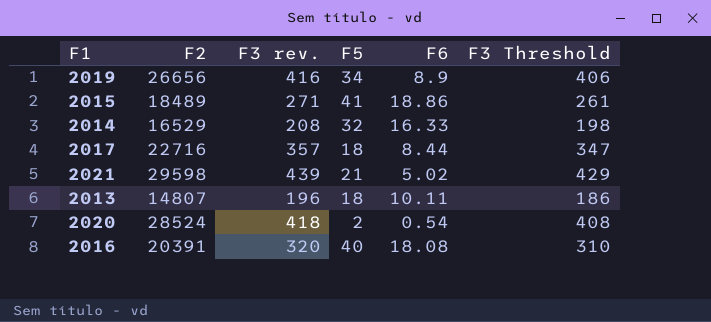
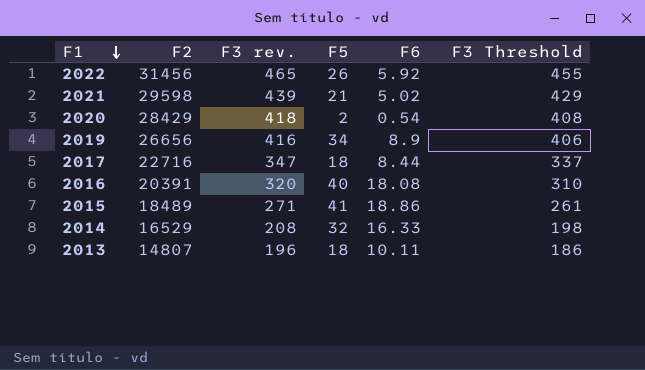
row order: none -> F1 descending
row 2022: none -> 31456 | 465 | 26 | 5.92 | 455
2020 | F2: 28524 -> 28429
2017 | F3 rev.: 357 -> 347
2017 | F3 Threshold: 347 -> 337

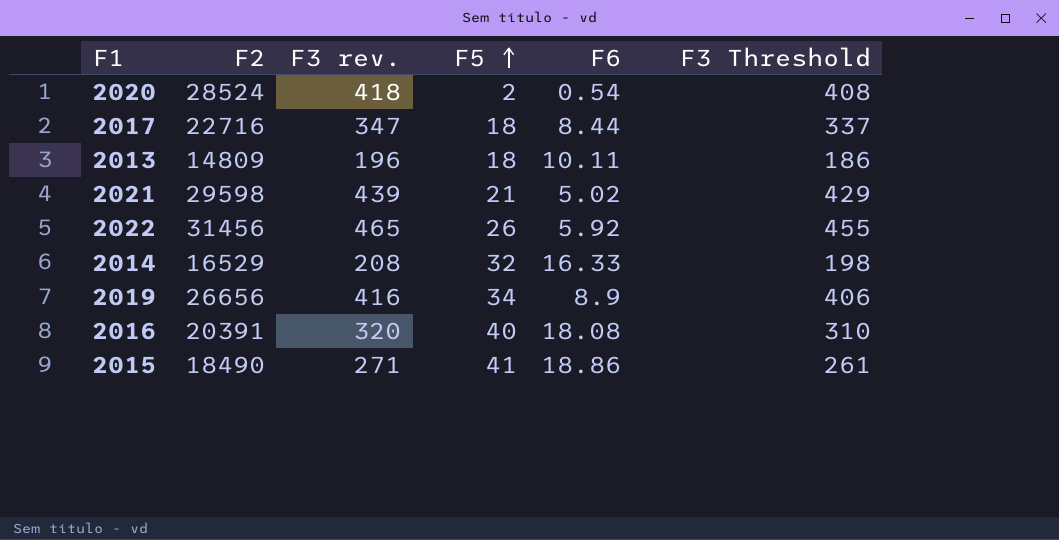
row order: F1 descending -> F5 ascending
2020 | F2: 28429 -> 28524
2013 | F2: 14807 -> 14809
2015 | F2: 18489 -> 18490

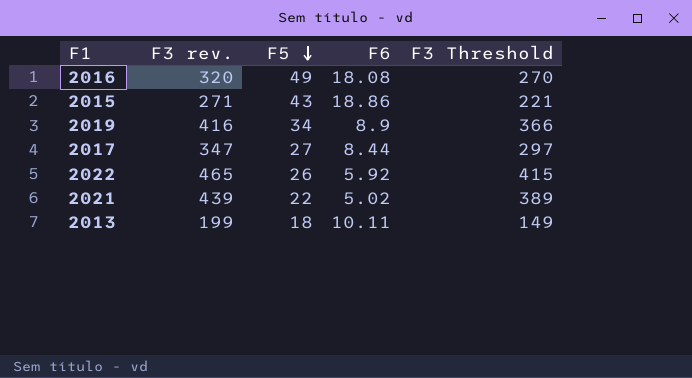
row order: F5 ascending -> F5 descending
column F2 | position: 2 -> none
column F3 Threshold | formula: [F3 rev.] - 10 -> [F3 rev.] - 50
row 2020: 28524 | 418 | 2 | 0.54 | 408 -> none
row 2014: 16529 | 208 | 32 | 16.33 | 198 -> none
2016 | F5: 40 -> 49
2015 | F5: 41 -> 43
2017 | F5: 18 -> 27
2021 | F5: 21 -> 22
2013 | F3 rev.: 196 -> 199

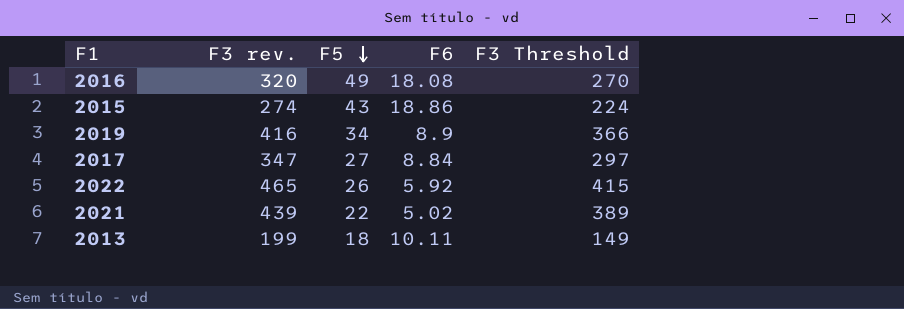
2015 | F3 rev.: 271 -> 274
2015 | F3 Threshold: 221 -> 224
2017 | F6: 8.44 -> 8.84

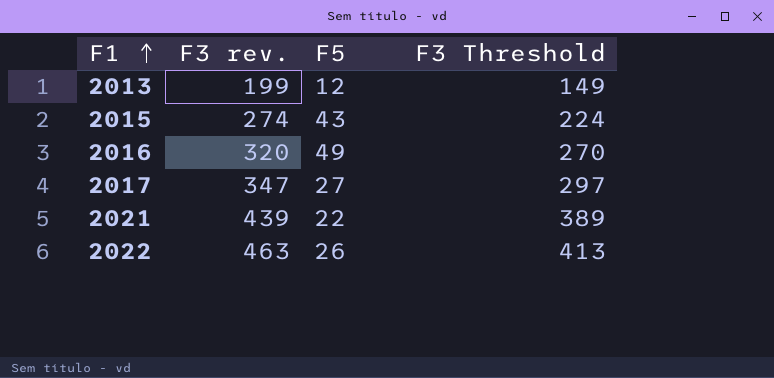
row order: F5 descending -> F1 ascending
column F6 | position: 4 -> none
row 2019: 416 | 34 | 8.9 | 366 -> none
2013 | F5: 18 -> 12
2022 | F3 rev.: 465 -> 463
2022 | F3 Threshold: 415 -> 413

